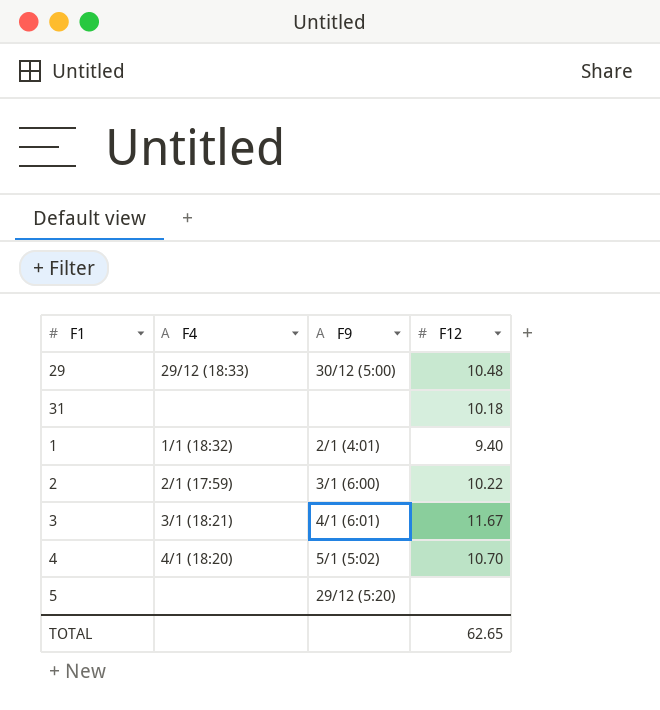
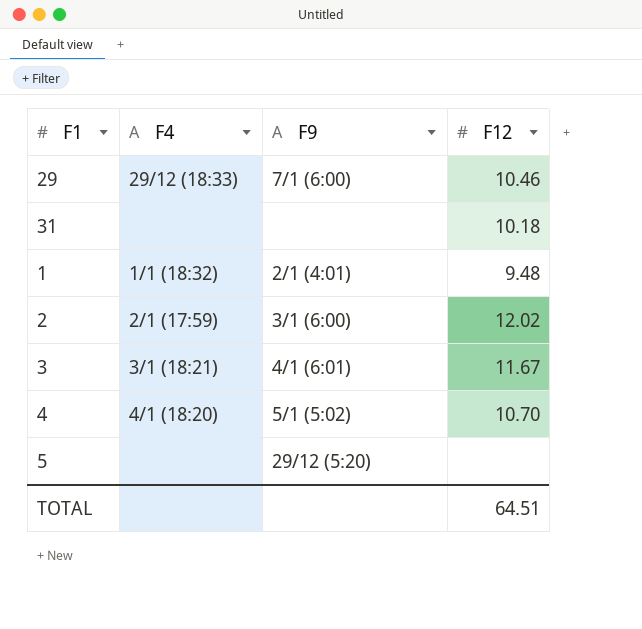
29 | F9: 30/12 (5:00) -> 7/1 (6:00)
29 | F12: 10.48 -> 10.46
1 | F12: 9.40 -> 9.48
2 | F12: 10.22 -> 12.02
TOTAL | F12: 62.65 -> 64.51

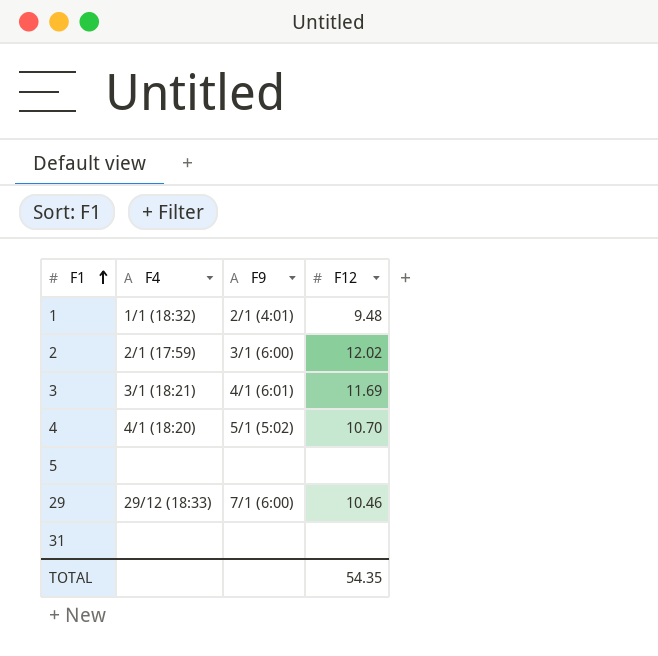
row order: none -> F1 ascending
3 | F12: 11.67 -> 11.69
5 | F9: 29/12 (5:20) -> none
31 | F12: 10.18 -> none
TOTAL | F12: 64.51 -> 54.35

